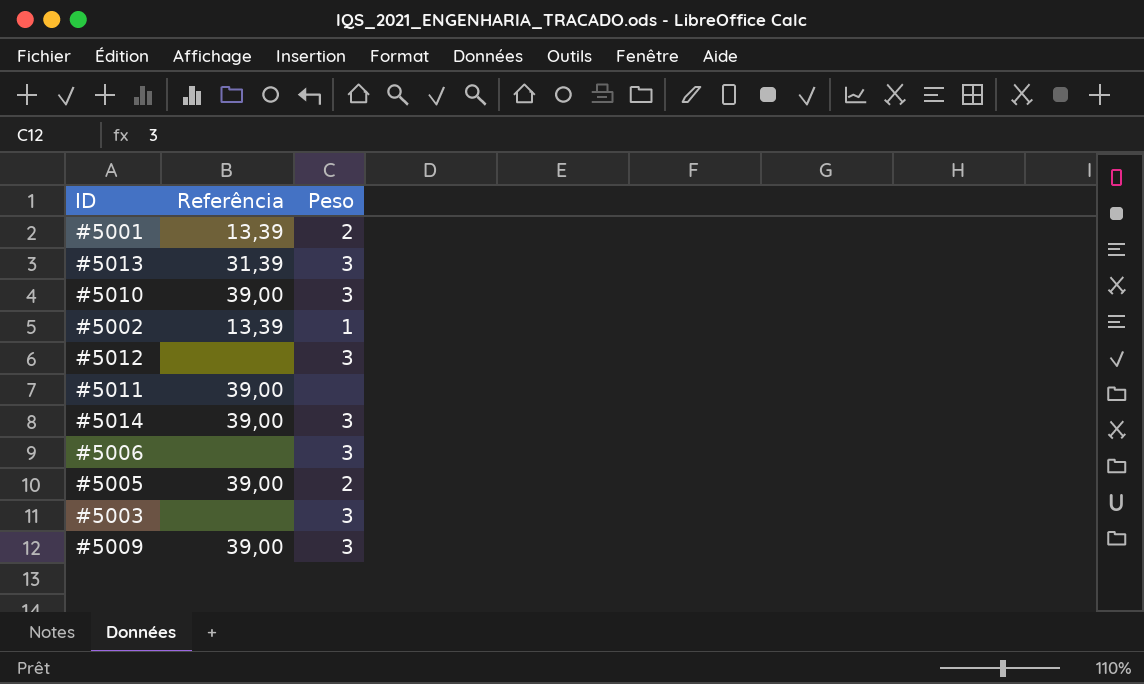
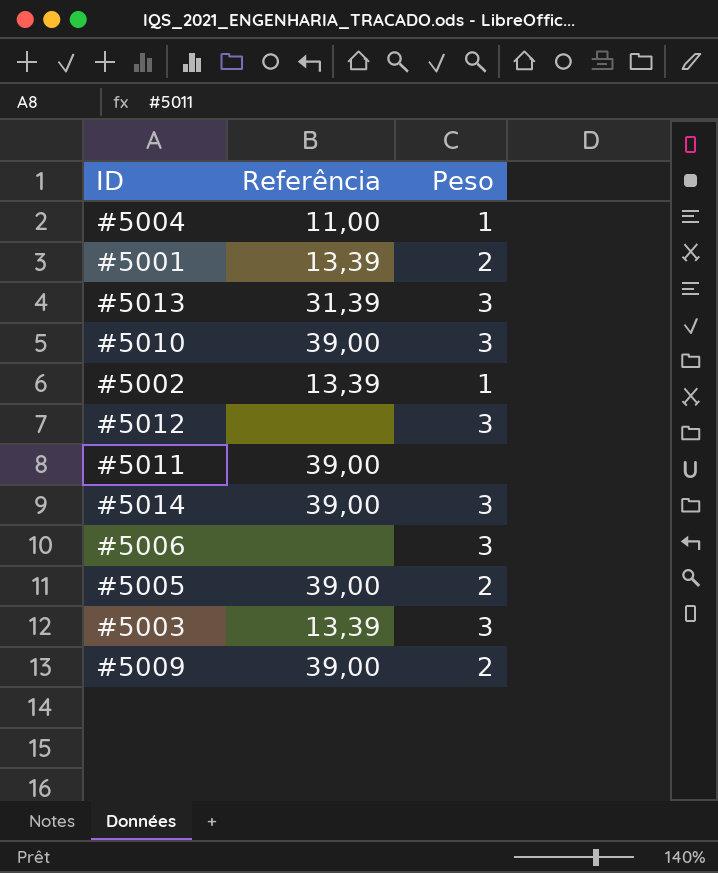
row #5004: none -> 11,00 | 1
#5003 | Referência: none -> 13,39
#5009 | Peso: 3 -> 2

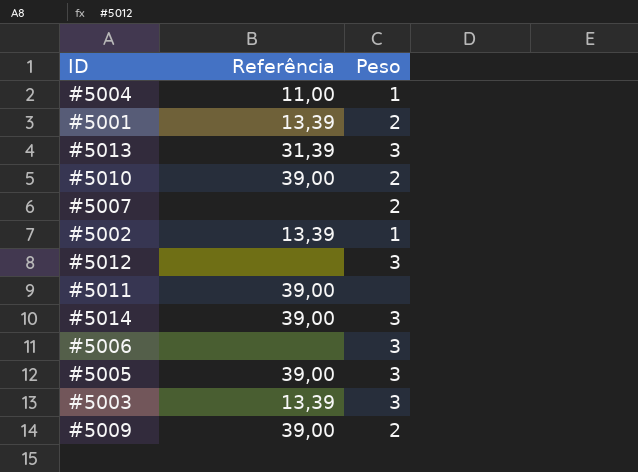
#5010 | Peso: 3 -> 2
row #5007: none -> none | 2
#5005 | Peso: 2 -> 3

